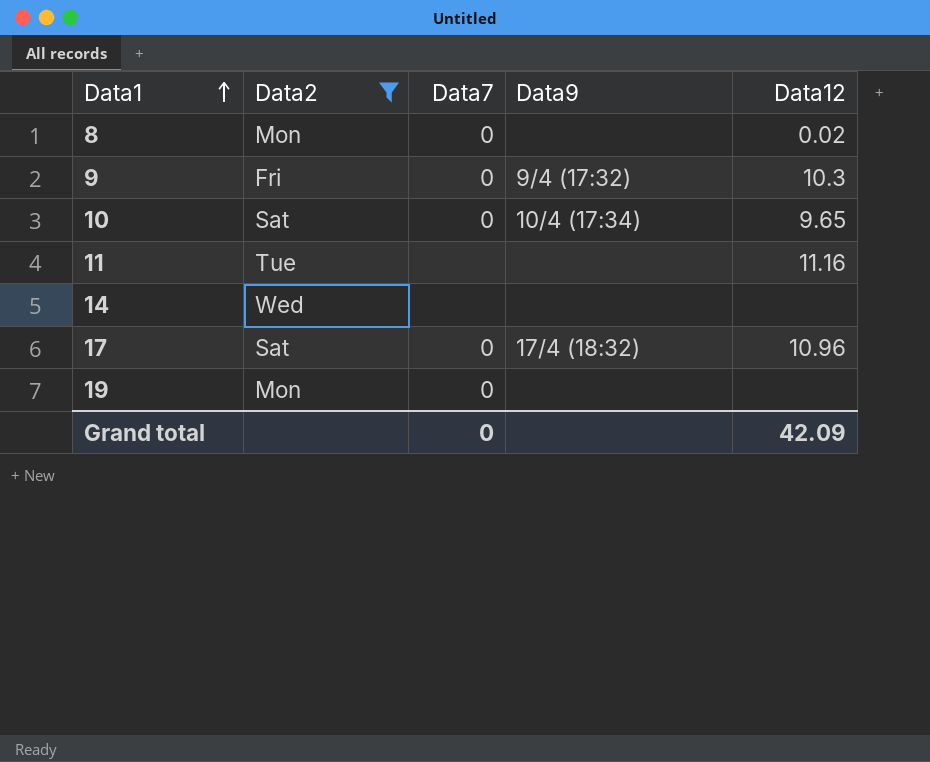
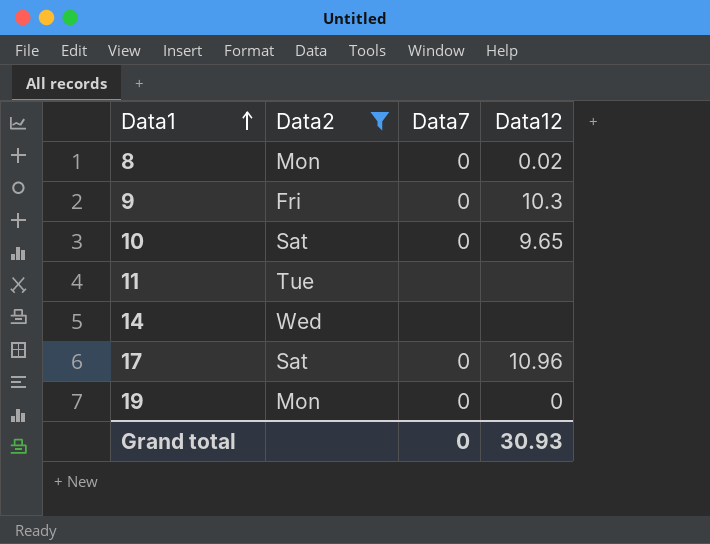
column Data9 | position: 4 -> none
11 | Data12: 11.16 -> none
19 | Data12: none -> 0
Grand total | Data12: 42.09 -> 30.93

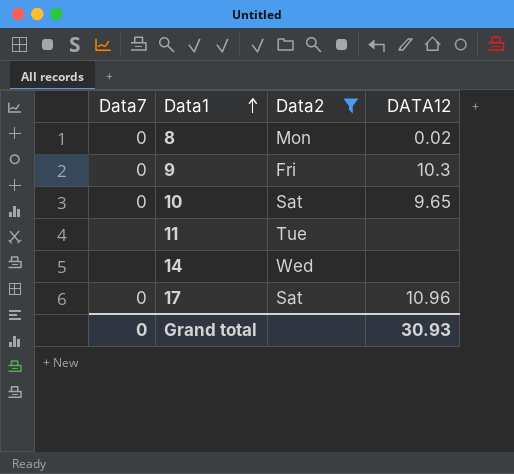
column Data7 | position: 3 -> 1
column name: Data12 -> DATA12
row 19: Mon | 0 | 0 -> none

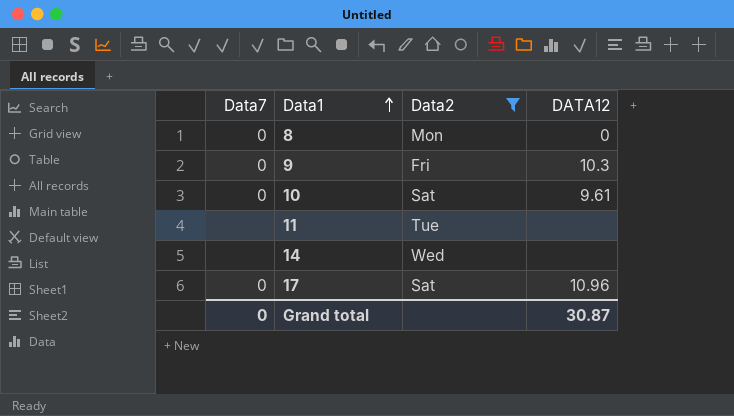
8 | DATA12: 0.02 -> 0
10 | DATA12: 9.65 -> 9.61
Grand total | DATA12: 30.93 -> 30.87

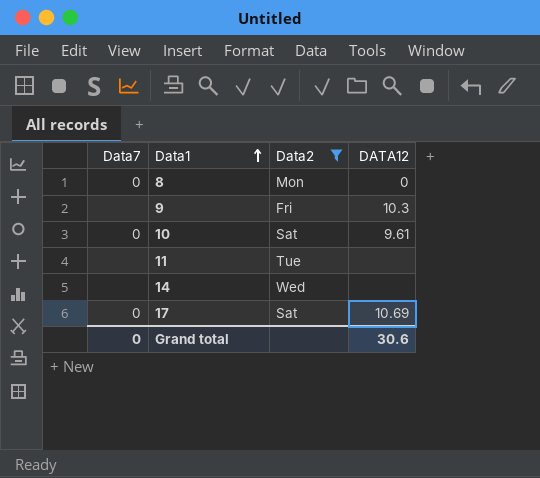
9 | Data7: 0 -> none
17 | DATA12: 10.96 -> 10.69
Grand total | DATA12: 30.87 -> 30.6

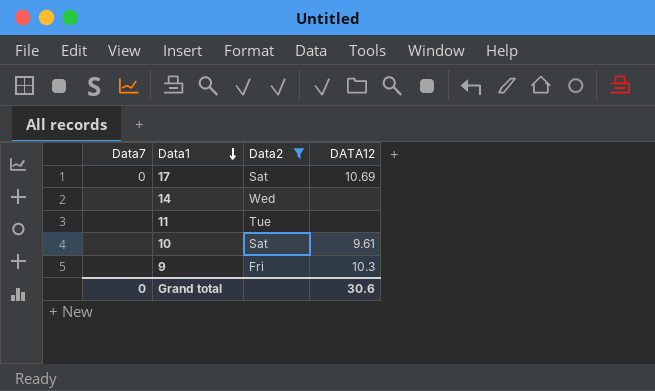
row order: Data1 ascending -> Data1 descending
row 8: 0 | Mon | 0 -> none
10 | Data7: 0 -> none

